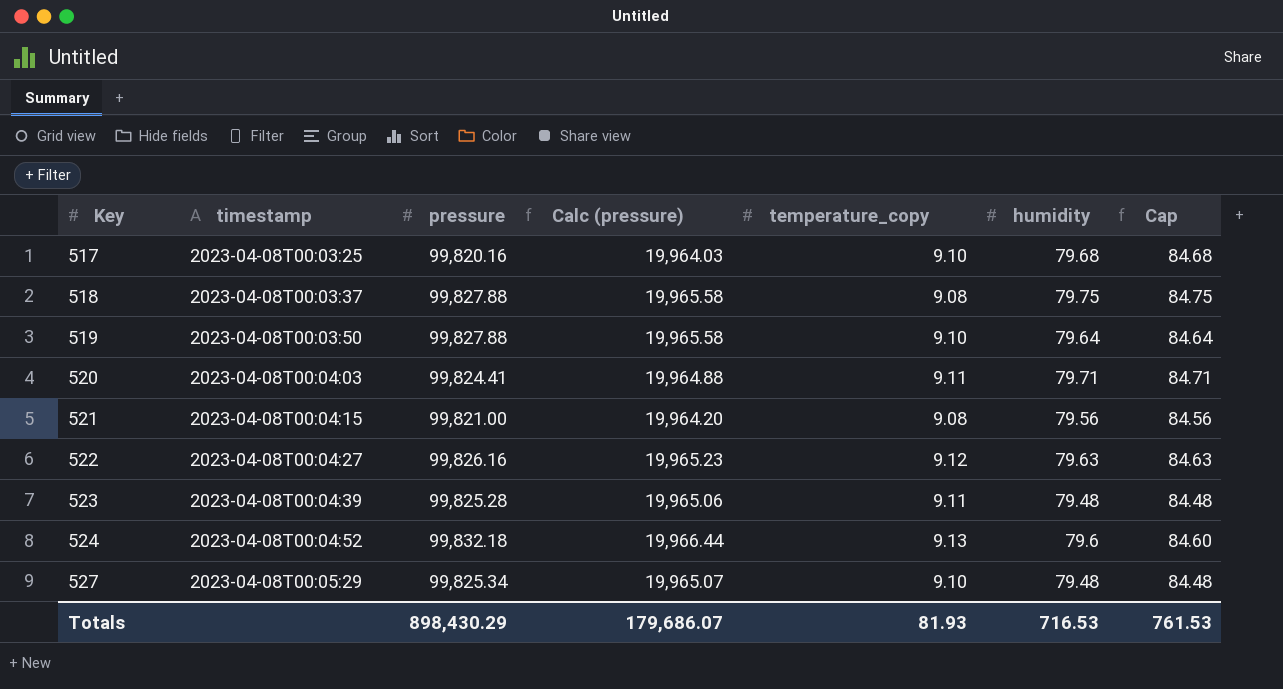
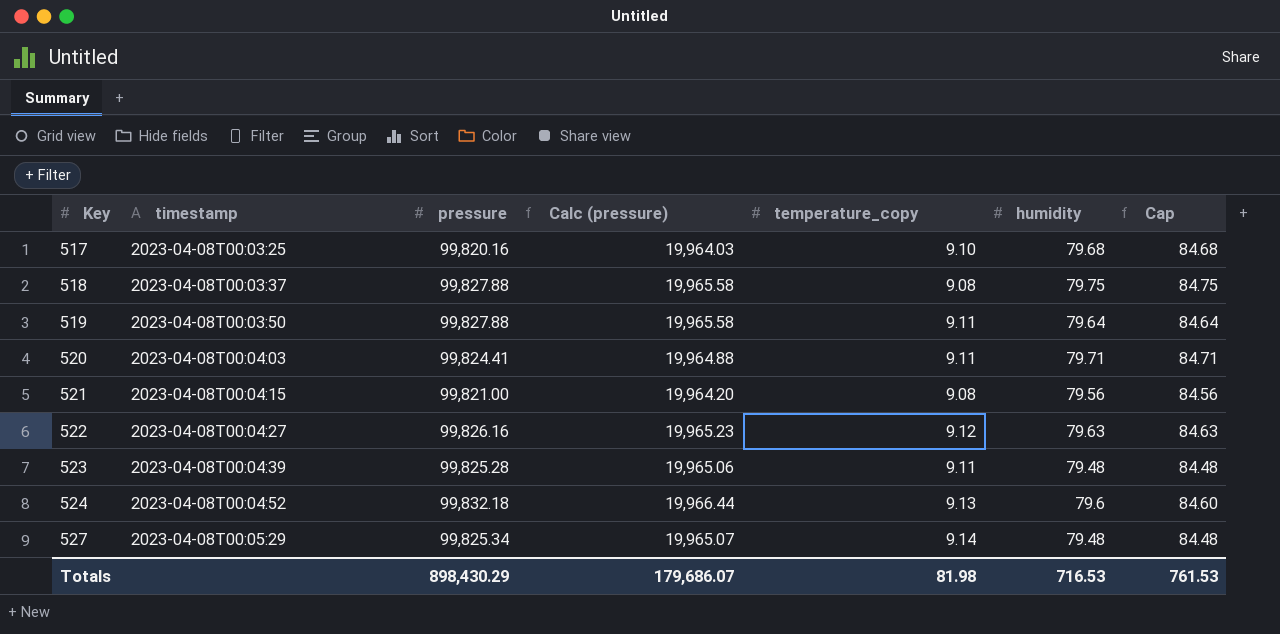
519 | temperature_copy: 9.10 -> 9.11
527 | temperature_copy: 9.10 -> 9.14
Totals | temperature_copy: 81.93 -> 81.98

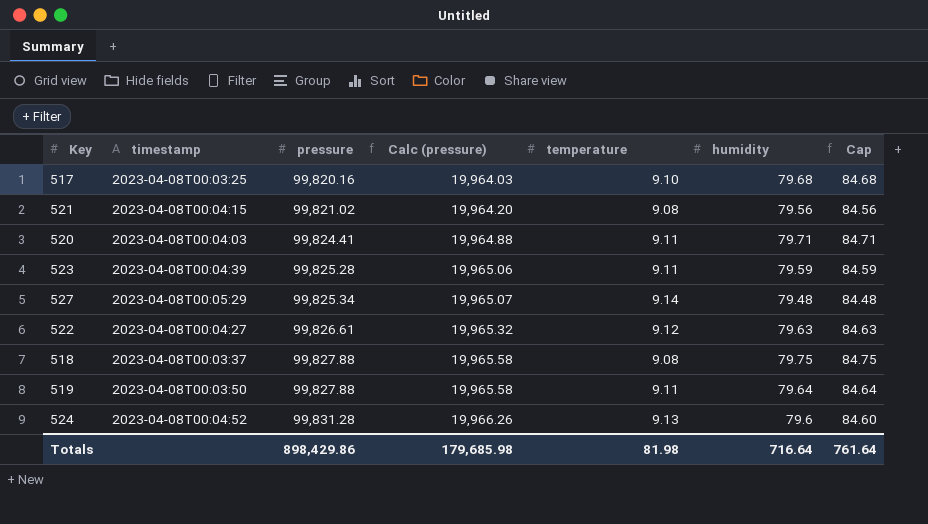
row order: Key ascending -> pressure ascending
column name: temperature_copy -> temperature
521 | pressure: 99,821.00 -> 99,821.02
523 | humidity: 79.48 -> 79.59
523 | Cap: 84.48 -> 84.59
522 | pressure: 99,826.16 -> 99,826.61
522 | Calc (pressure): 19,965.23 -> 19,965.32
524 | pressure: 99,832.18 -> 99,831.28
524 | Calc (pressure): 19,966.44 -> 19,966.26
Totals | pressure: 898,430.29 -> 898,429.86
Totals | Calc (pressure): 179,686.07 -> 179,685.98
Totals | humidity: 716.53 -> 716.64
Totals | Cap: 761.53 -> 761.64

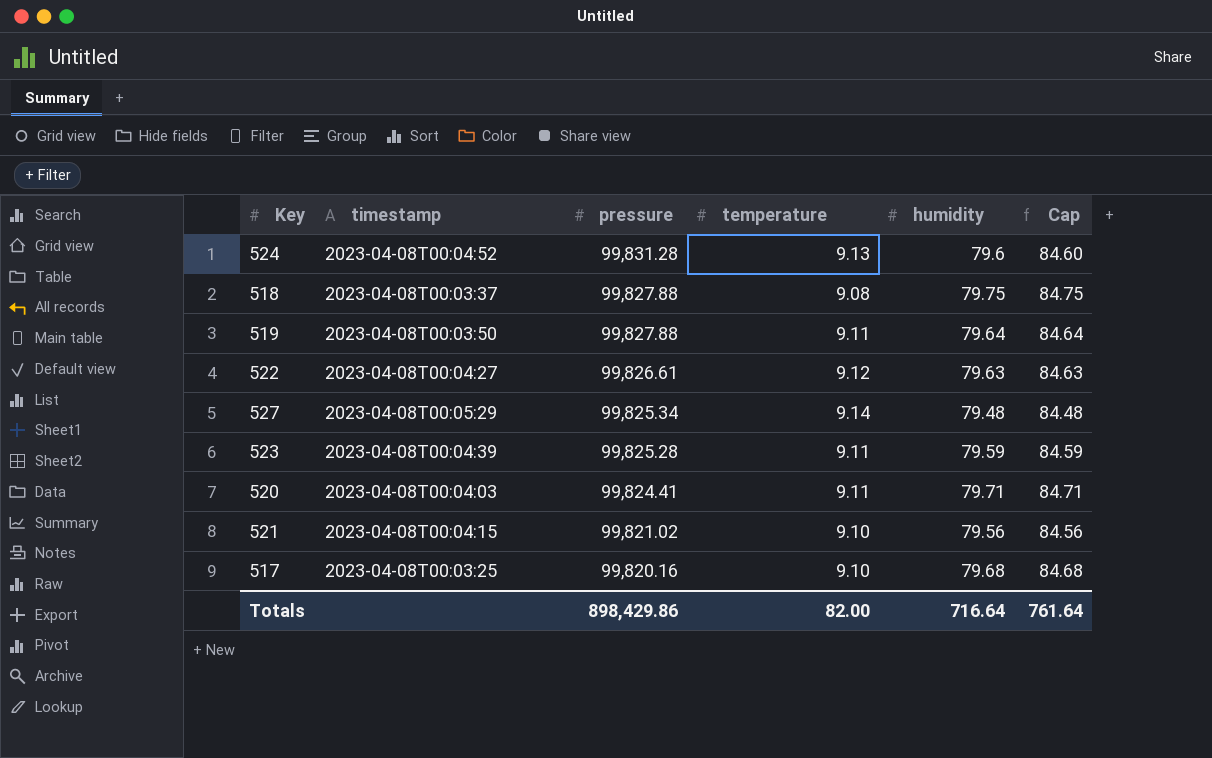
row order: pressure ascending -> pressure descending
column Calc (pressure) | formula: [pressure] * 0.2 -> none
521 | temperature: 9.08 -> 9.10
Totals | temperature: 81.98 -> 82.00

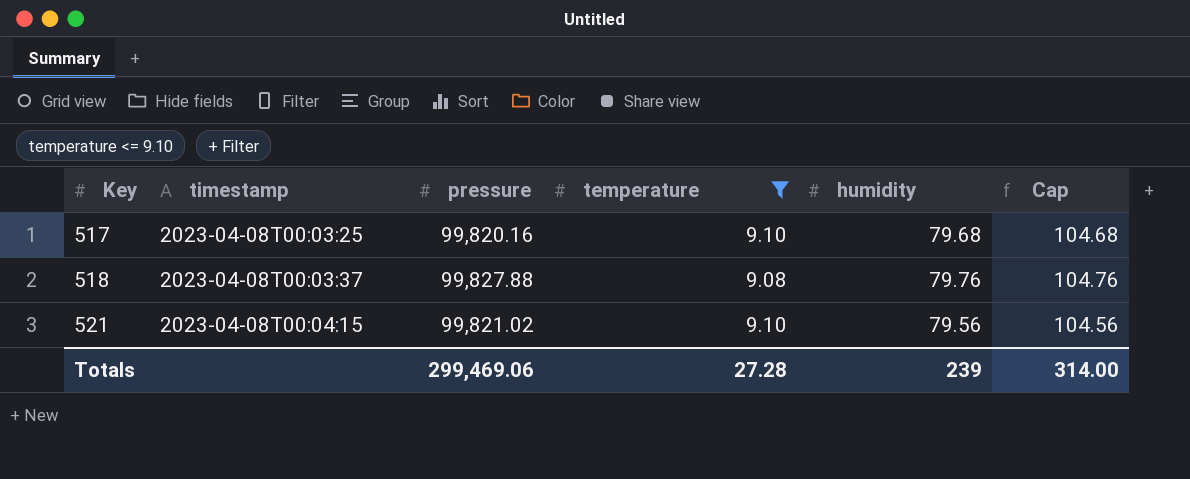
filter: none -> temperature <= 9.10
row order: pressure descending -> Key ascending
column Cap | formula: [humidity] + 5 -> [humidity] + 25
518 | humidity: 79.75 -> 79.76
Totals | pressure: 898,429.86 -> 299,469.06
Totals | temperature: 82.00 -> 27.28
Totals | humidity: 716.64 -> 239
Totals | Cap: 761.64 -> 314.00

